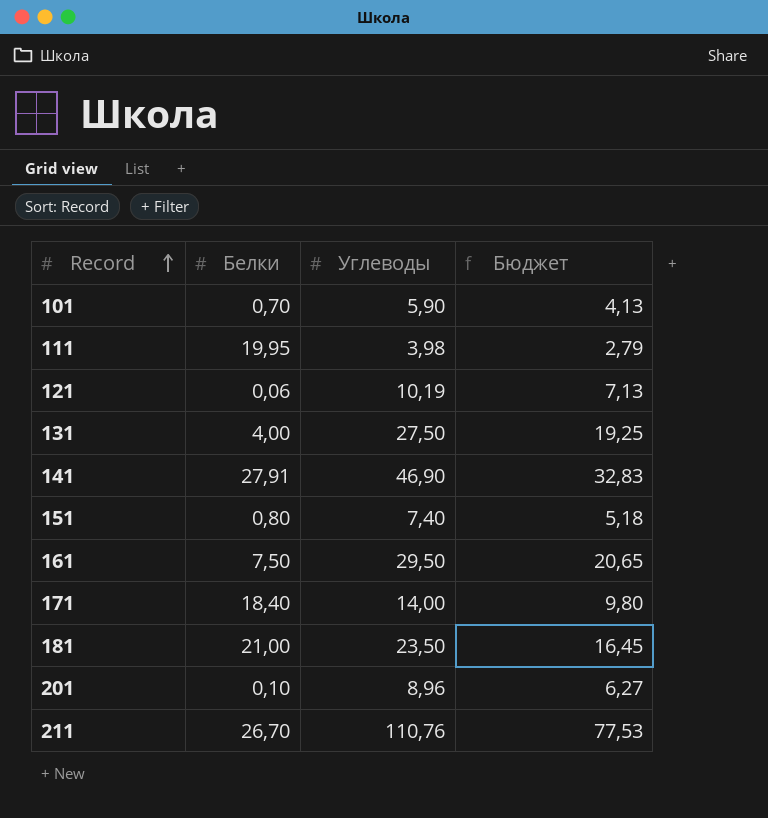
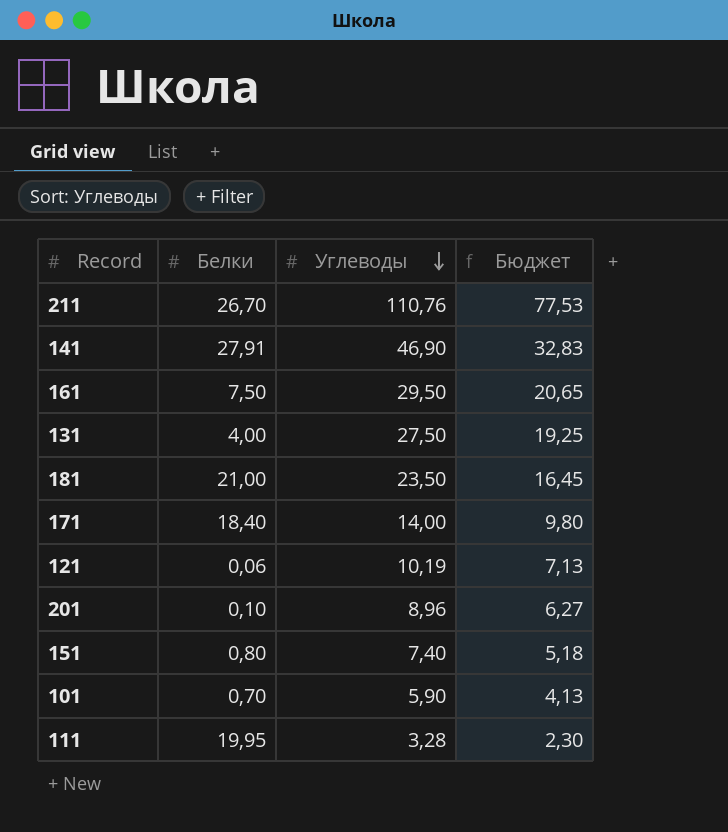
row order: Record ascending -> Углеводы descending
111 | Углеводы: 3,98 -> 3,28
111 | Бюджет: 2,79 -> 2,30

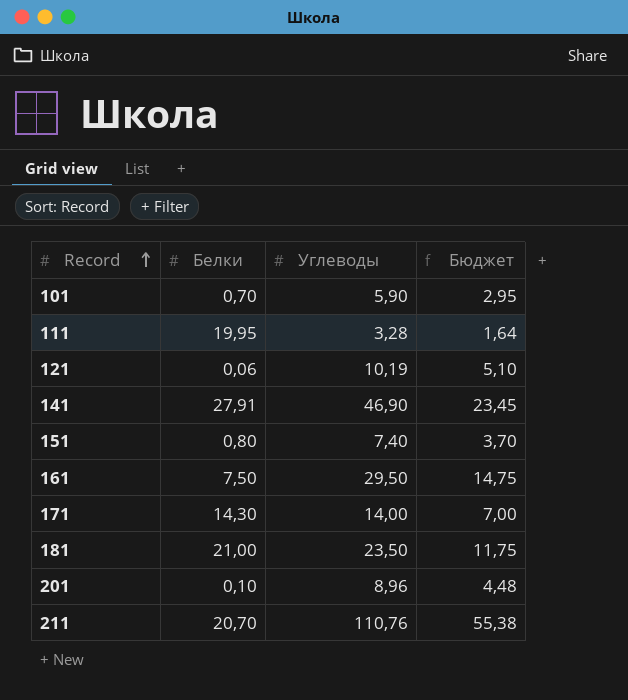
row order: Углеводы descending -> Record ascending
column Бюджет | formula: [Углеводы] * 0,7 -> [Углеводы] * 0,5
row 131: 4,00 | 27,50 | 19,25 -> none
171 | Белки: 18,40 -> 14,30
211 | Белки: 26,70 -> 20,70

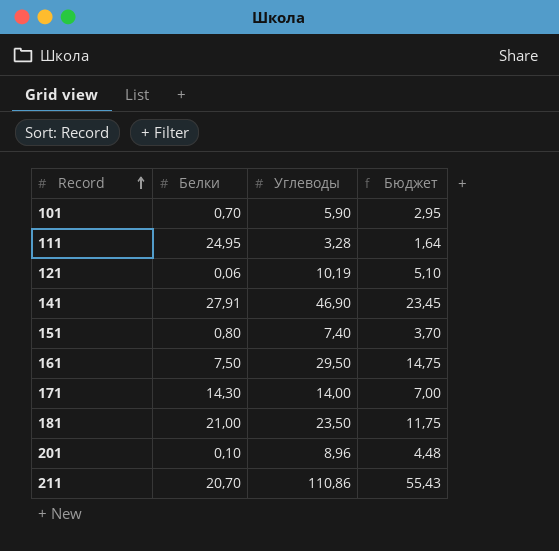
111 | Белки: 19,95 -> 24,95
211 | Углеводы: 110,76 -> 110,86
211 | Бюджет: 55,38 -> 55,43

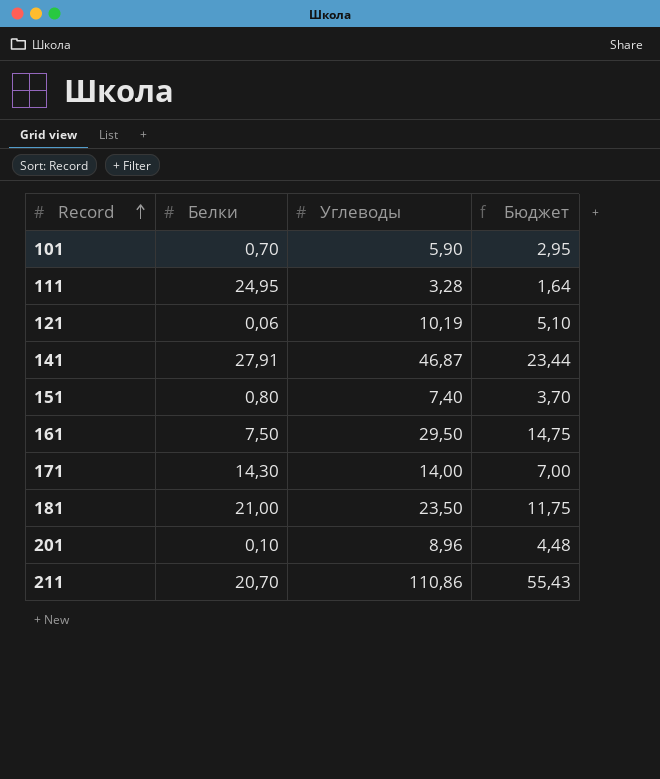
141 | Углеводы: 46,90 -> 46,87
141 | Бюджет: 23,45 -> 23,44

